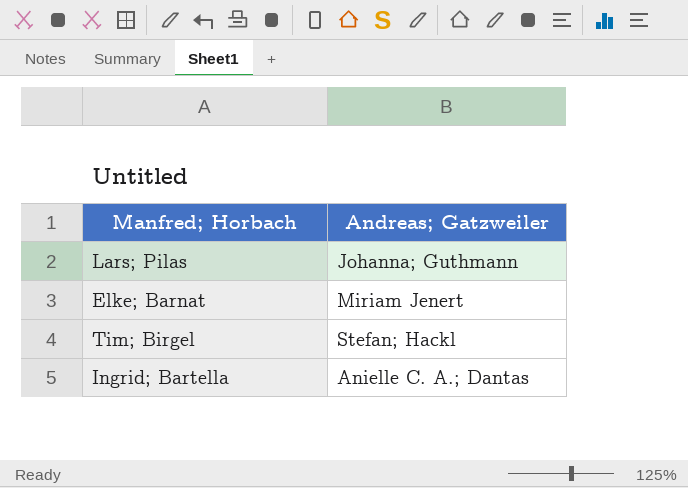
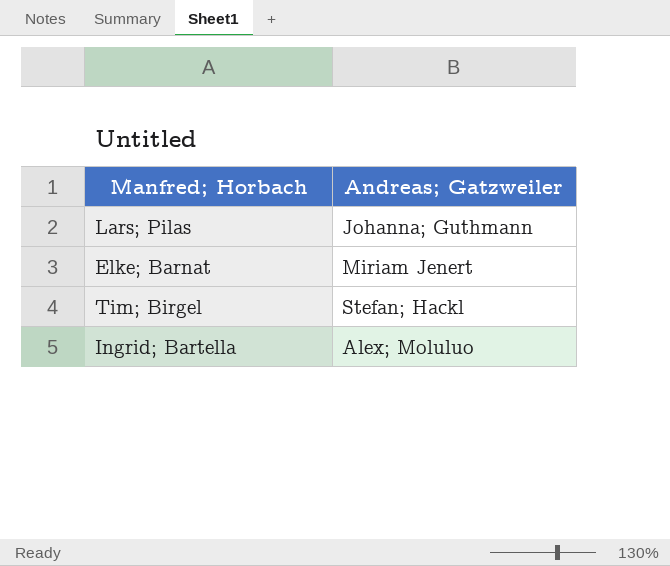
Ingrid; Bartella | Andreas; Gatzweiler: Anielle C. A.; Dantas -> Alex; Moluluo

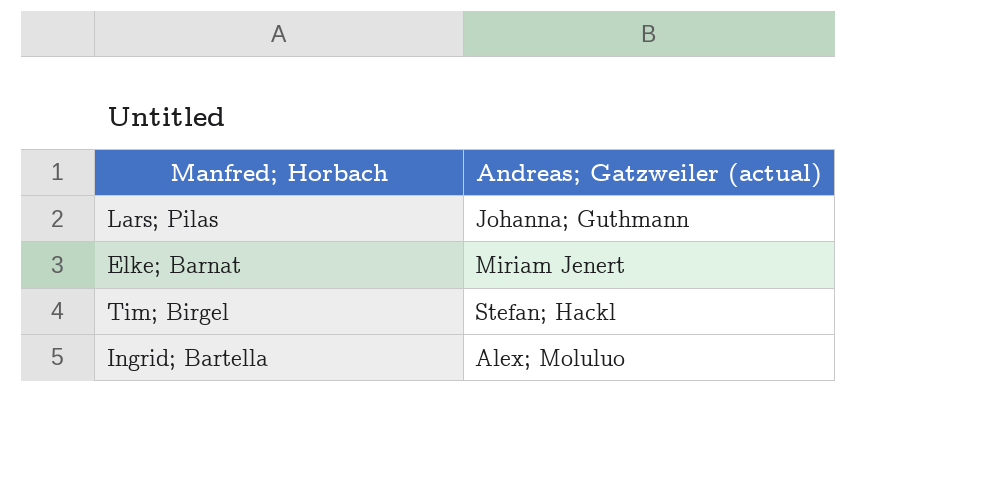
column name: Andreas; Gatzweiler -> Andreas; Gatzweiler (actual)

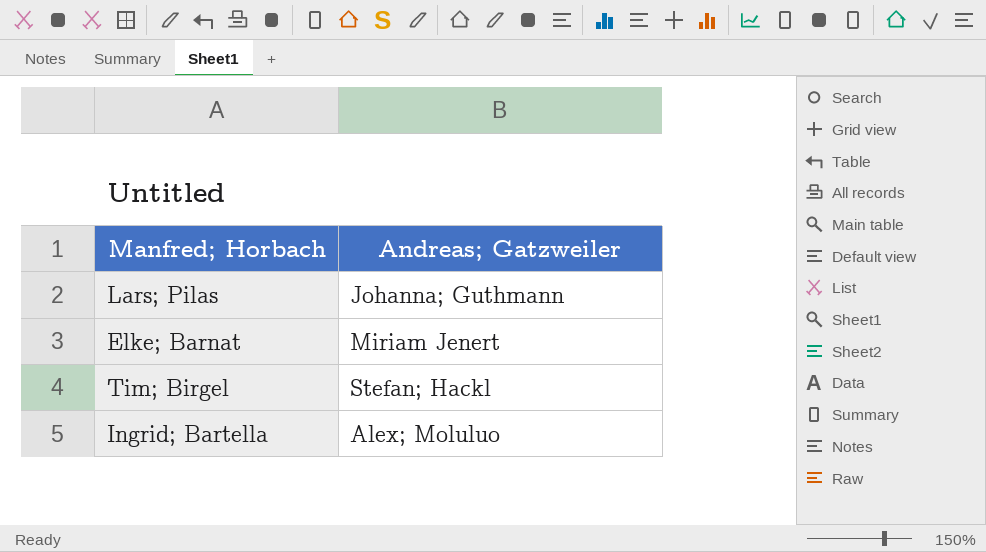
column name: Andreas; Gatzweiler (actual) -> Andreas; Gatzweiler

